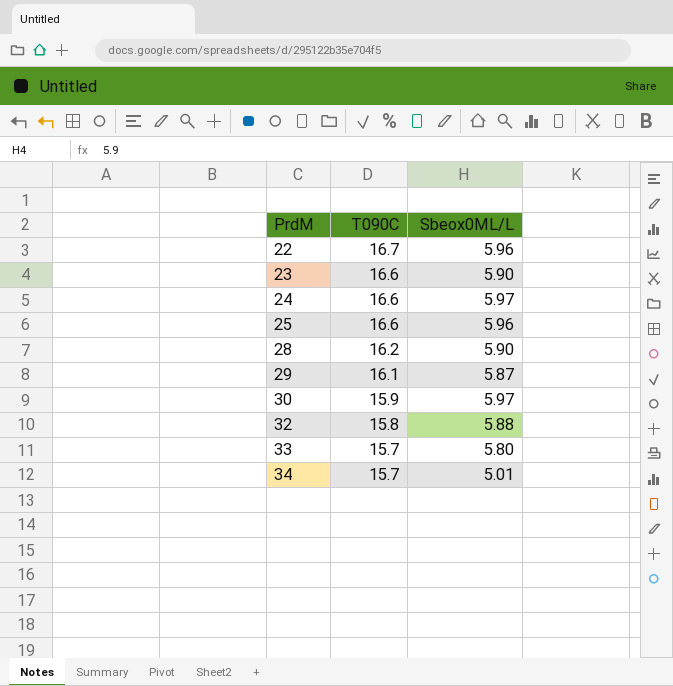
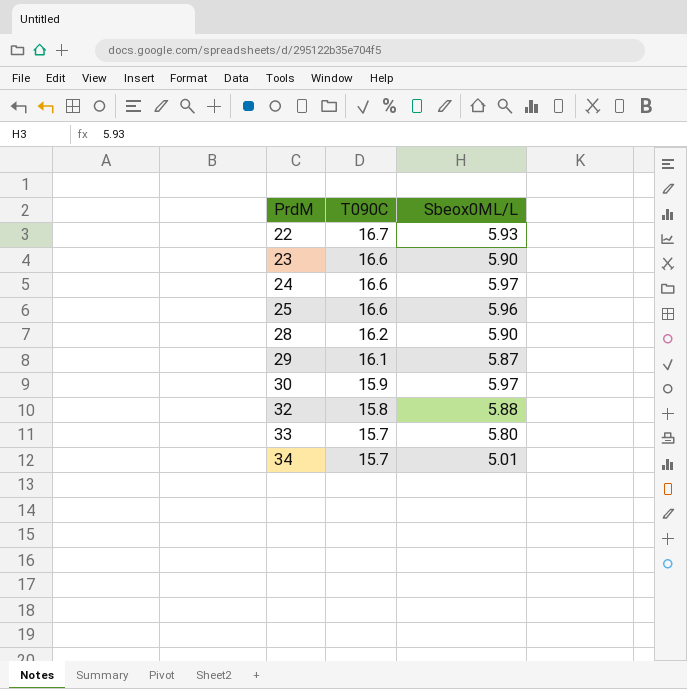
22 | Sbeox0ML/L: 5.96 -> 5.93

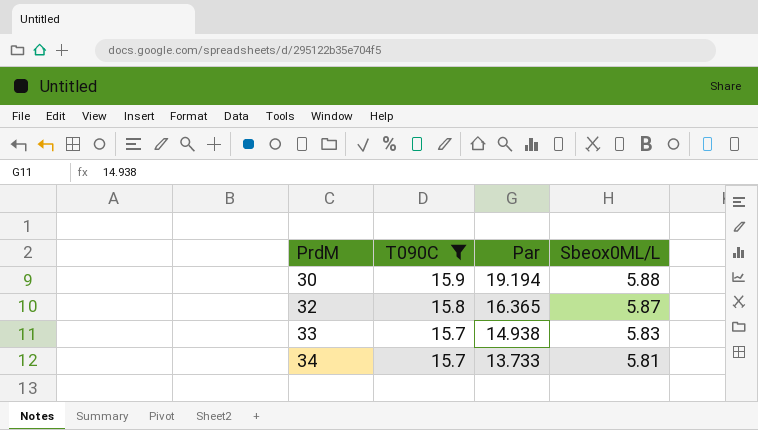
filter: none -> T090C <= 15.9
column Par | position: none -> 3
30 | Sbeox0ML/L: 5.97 -> 5.88
32 | Sbeox0ML/L: 5.88 -> 5.87
33 | Sbeox0ML/L: 5.80 -> 5.83
34 | Sbeox0ML/L: 5.01 -> 5.81

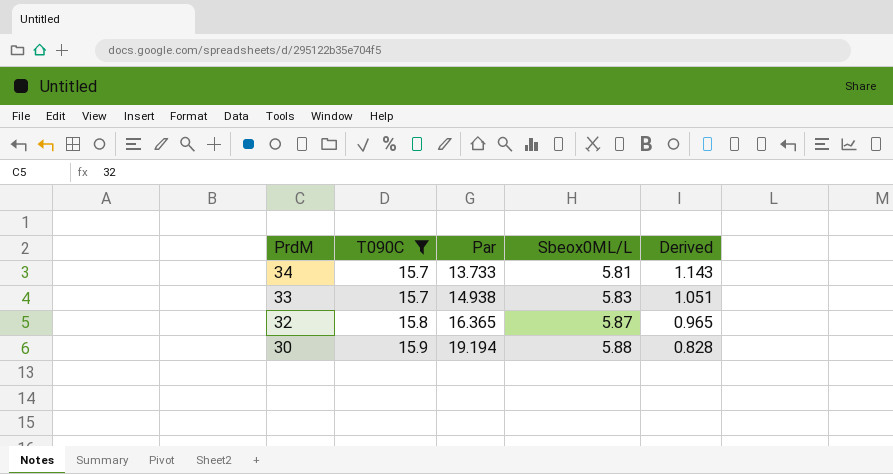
row order: PrdM ascending -> PrdM descending
column Derived | formula: none -> [T090C] / [Par]

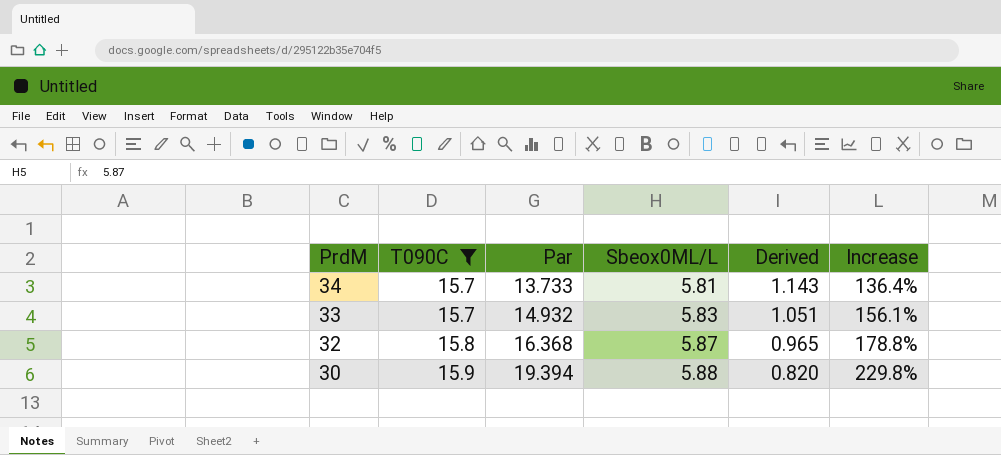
column Increase | formula: none -> ([Par] - [Sbeox0ML/L]) / [Sbeox0ML/L]
33 | Par: 14.938 -> 14.932
32 | Par: 16.365 -> 16.368
30 | Par: 19.194 -> 19.394
30 | Derived: 0.828 -> 0.820

